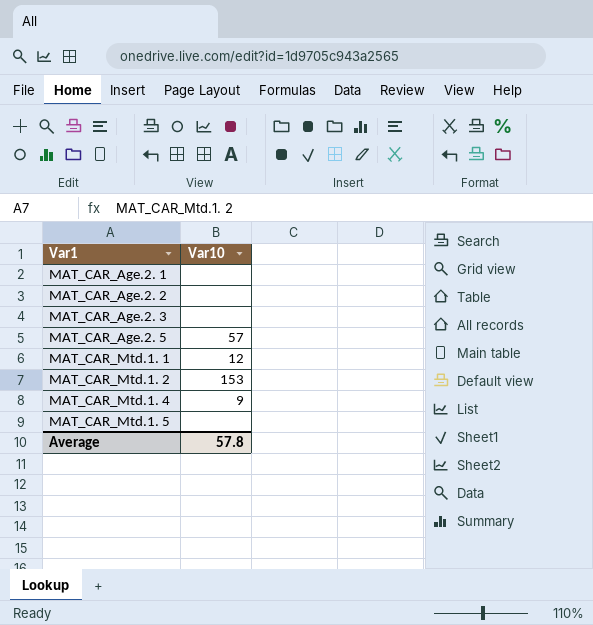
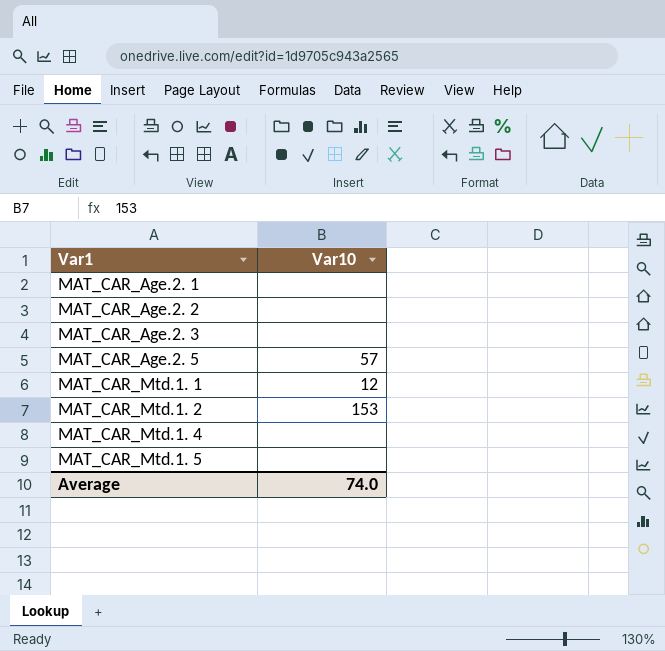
MAT_CAR_Mtd.1. 4 | Var10: 9 -> none
Average | Var10: 57.8 -> 74.0

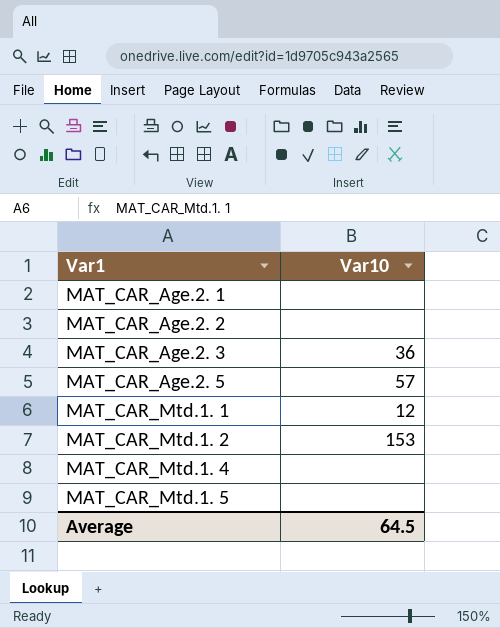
MAT_CAR_Age.2. 3 | Var10: none -> 36
Average | Var10: 74.0 -> 64.5

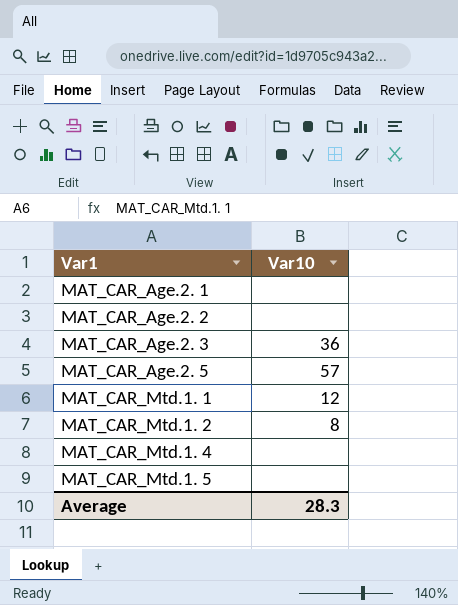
MAT_CAR_Mtd.1. 2 | Var10: 153 -> 8
Average | Var10: 64.5 -> 28.3

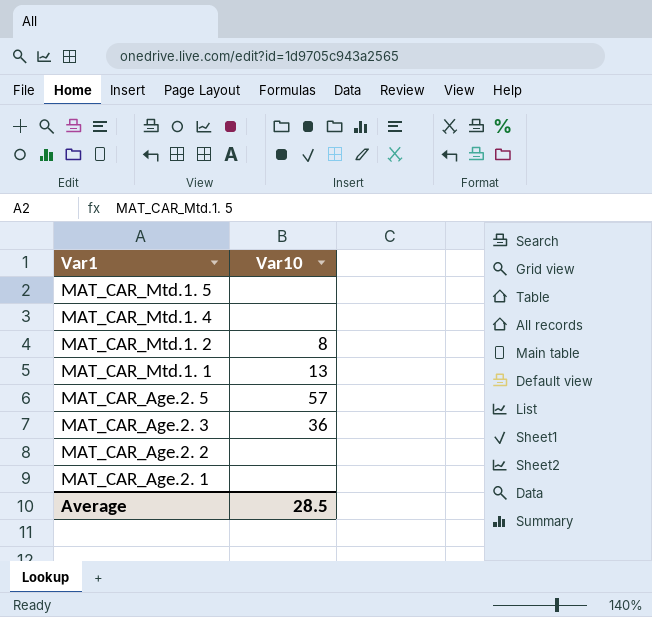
row order: Var1 ascending -> Var1 descending
MAT_CAR_Mtd.1. 1 | Var10: 12 -> 13
Average | Var10: 28.3 -> 28.5

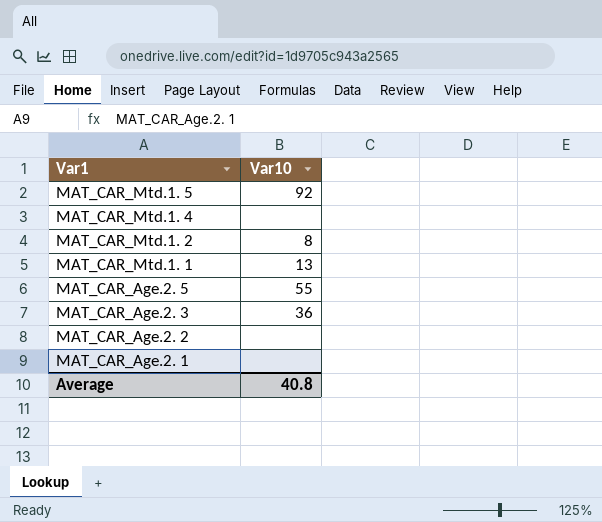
MAT_CAR_Mtd.1. 5 | Var10: none -> 92
MAT_CAR_Age.2. 5 | Var10: 57 -> 55
Average | Var10: 28.5 -> 40.8

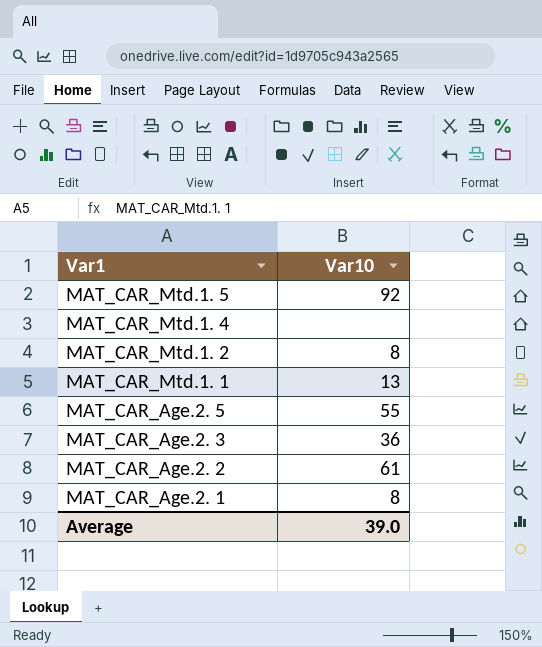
MAT_CAR_Age.2. 2 | Var10: none -> 61
MAT_CAR_Age.2. 1 | Var10: none -> 8
Average | Var10: 40.8 -> 39.0

